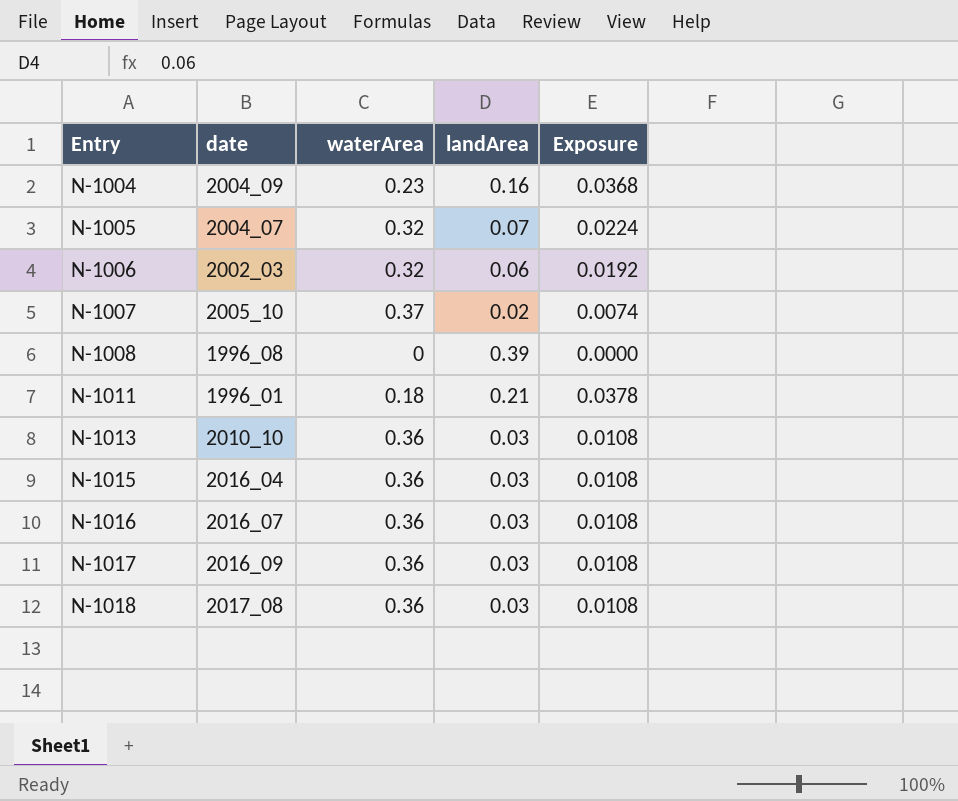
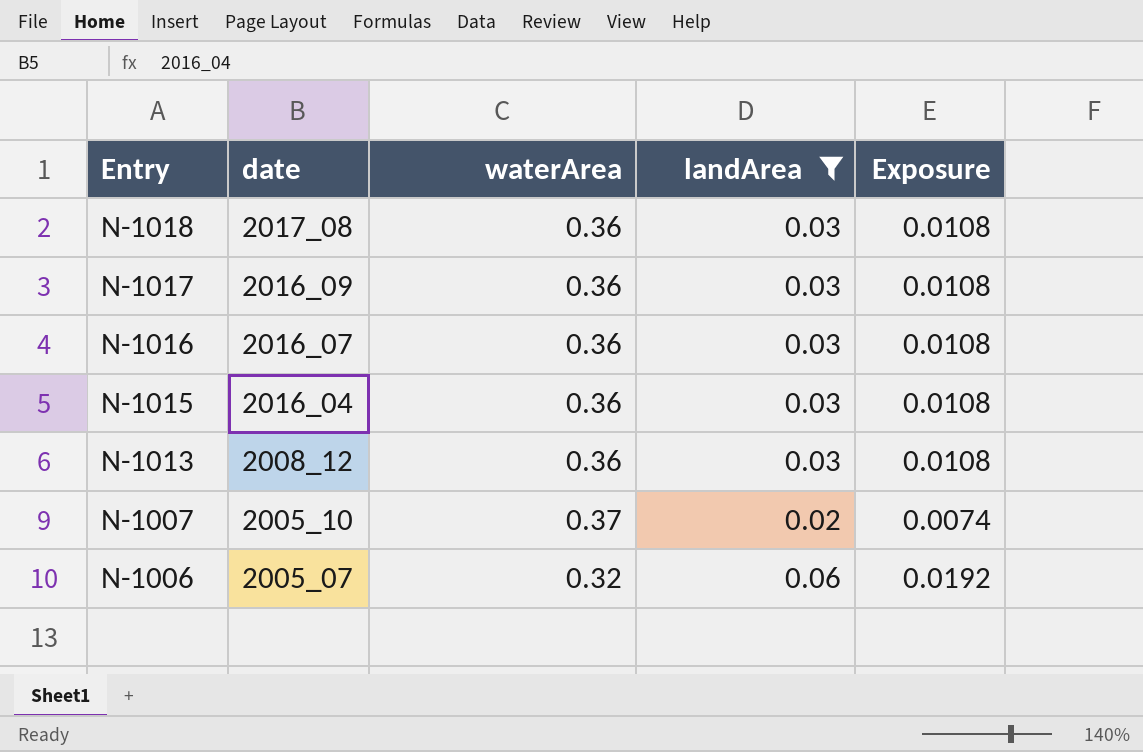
filter: none -> landArea <= 0.06
row order: Entry ascending -> Entry descending
N-1013 | date: 2010_10 -> 2008_12
N-1006 | date: 2002_03 -> 2005_07

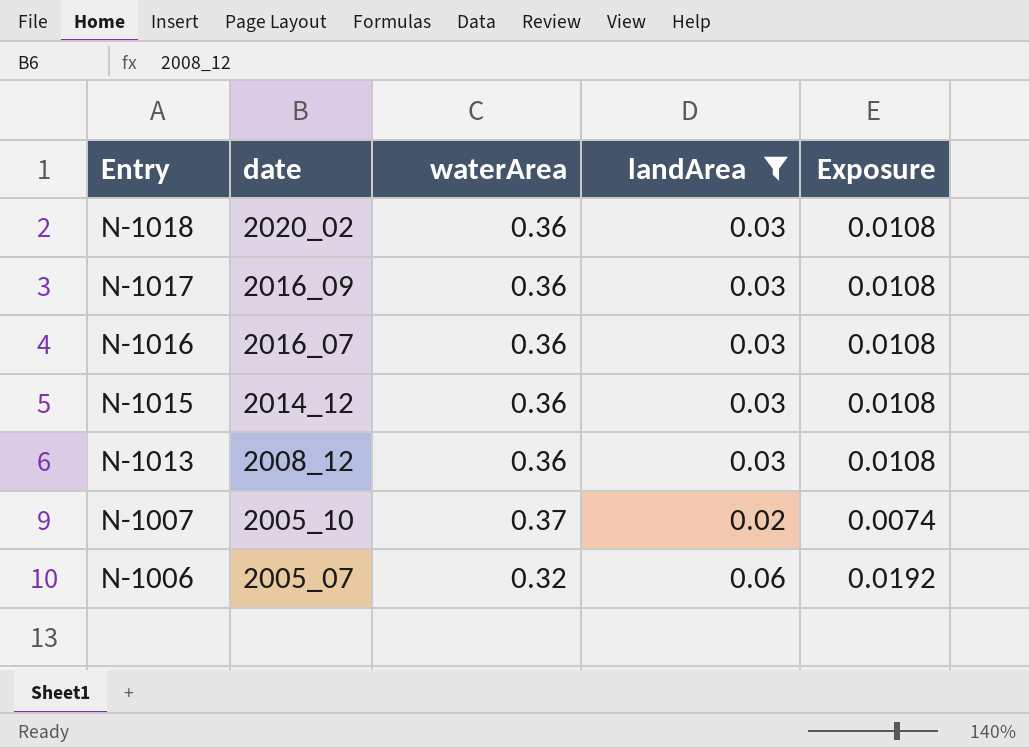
N-1018 | date: 2017_08 -> 2020_02
N-1015 | date: 2016_04 -> 2014_12

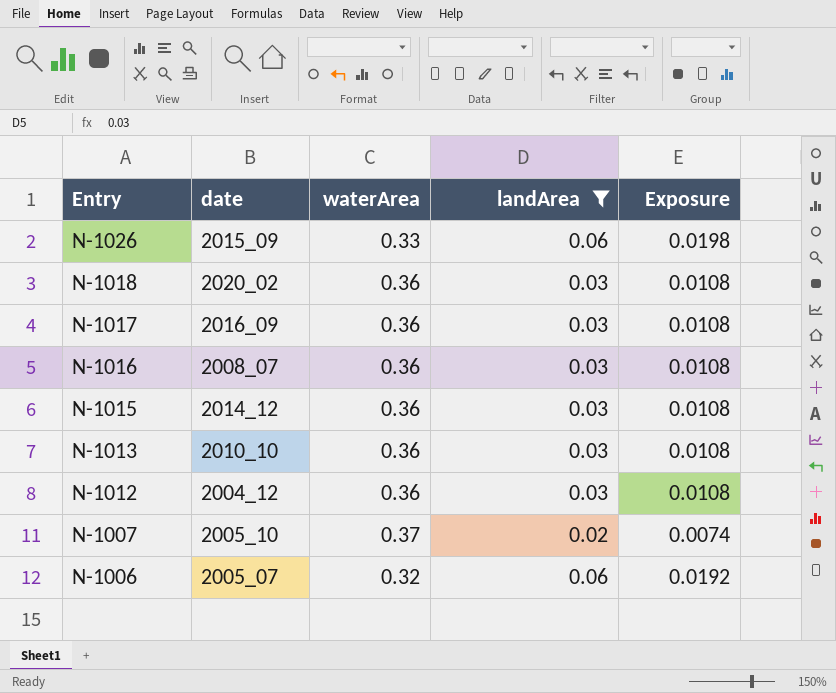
row N-1026: none -> 2015_09 | 0.33 | 0.06 | 0.0198
N-1016 | date: 2016_07 -> 2008_07
N-1013 | date: 2008_12 -> 2010_10
row N-1012: none -> 2004_12 | 0.36 | 0.03 | 0.0108

